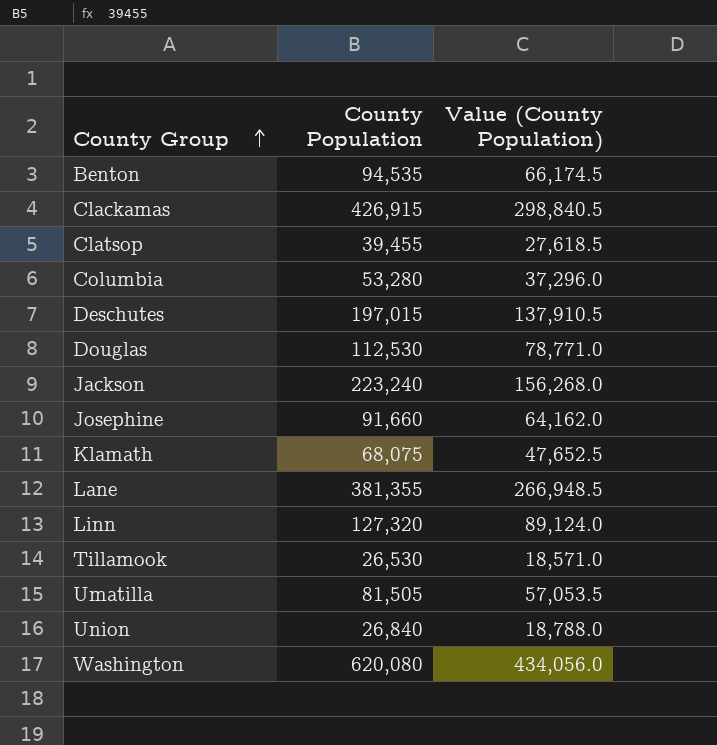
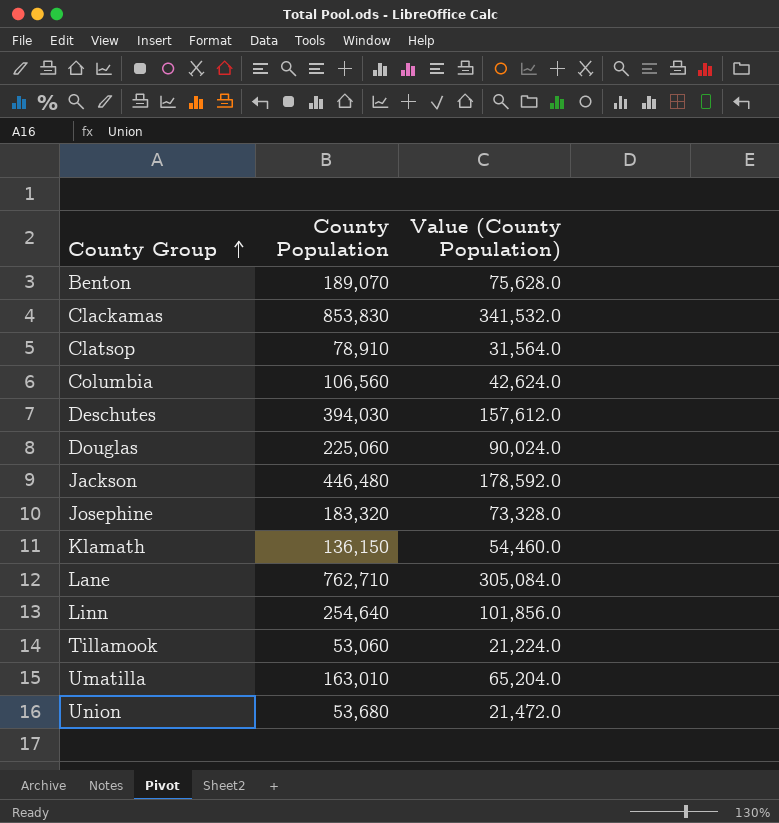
column Value (County Population) | formula: [County Population] * 0.7 -> [County Population] * 0.4
row Washington: 620,080 | 434,056.0 -> none
Benton | County Population: 94,535 -> 189,070
Clackamas | County Population: 426,915 -> 853,830
Clatsop | County Population: 39,455 -> 78,910
Columbia | County Population: 53,280 -> 106,560
Deschutes | County Population: 197,015 -> 394,030
Douglas | County Population: 112,530 -> 225,060
Jackson | County Population: 223,240 -> 446,480
Josephine | County Population: 91,660 -> 183,320
Klamath | County Population: 68,075 -> 136,150
Lane | County Population: 381,355 -> 762,710
Linn | County Population: 127,320 -> 254,640
Tillamook | County Population: 26,530 -> 53,060
Umatilla | County Population: 81,505 -> 163,010
Union | County Population: 26,840 -> 53,680

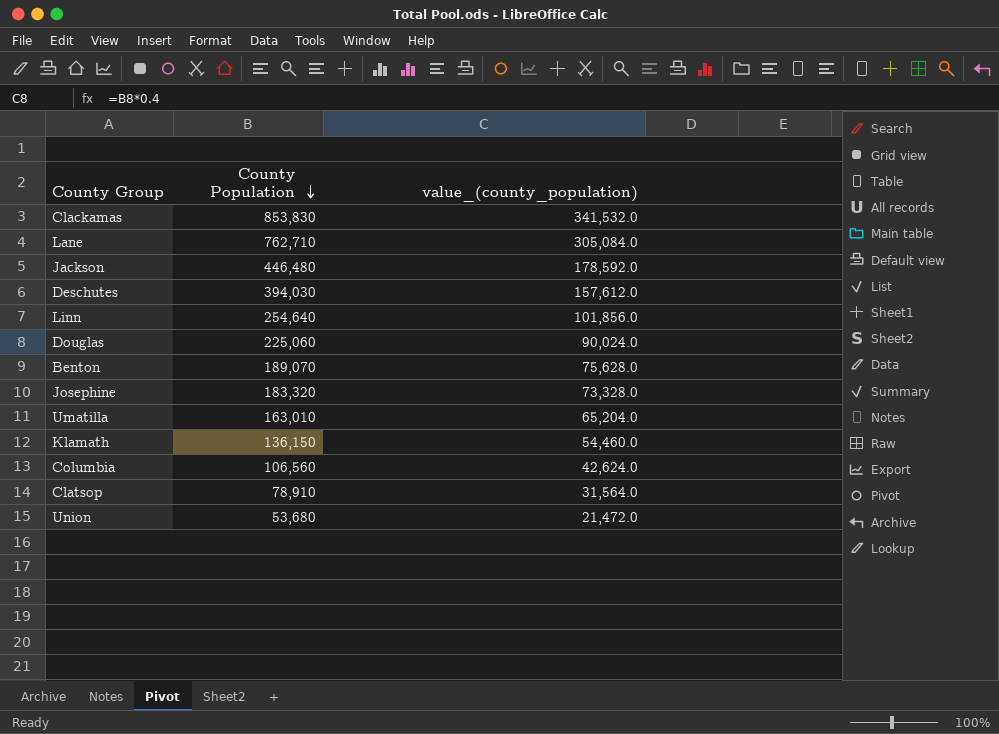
row order: County Group ascending -> County Population descending
column name: Value (County Population) -> value_(county_population)
row Tillamook: 53,060 | 21,224.0 -> none

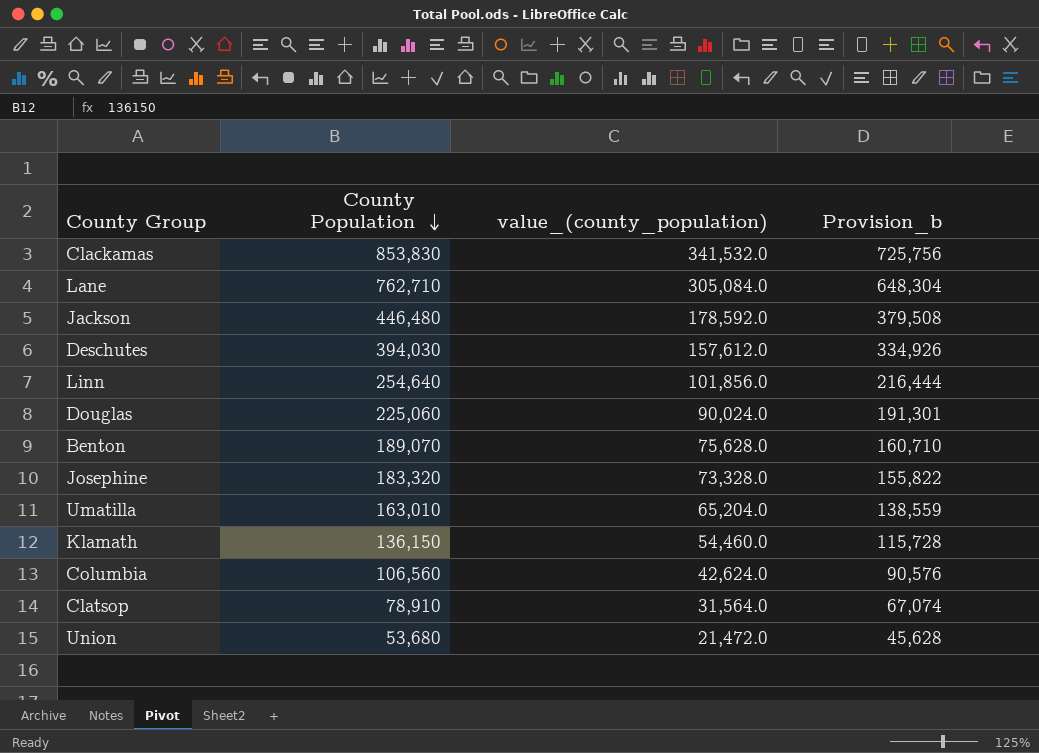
column Provision_b | formula: none -> [County Population] * 0.85

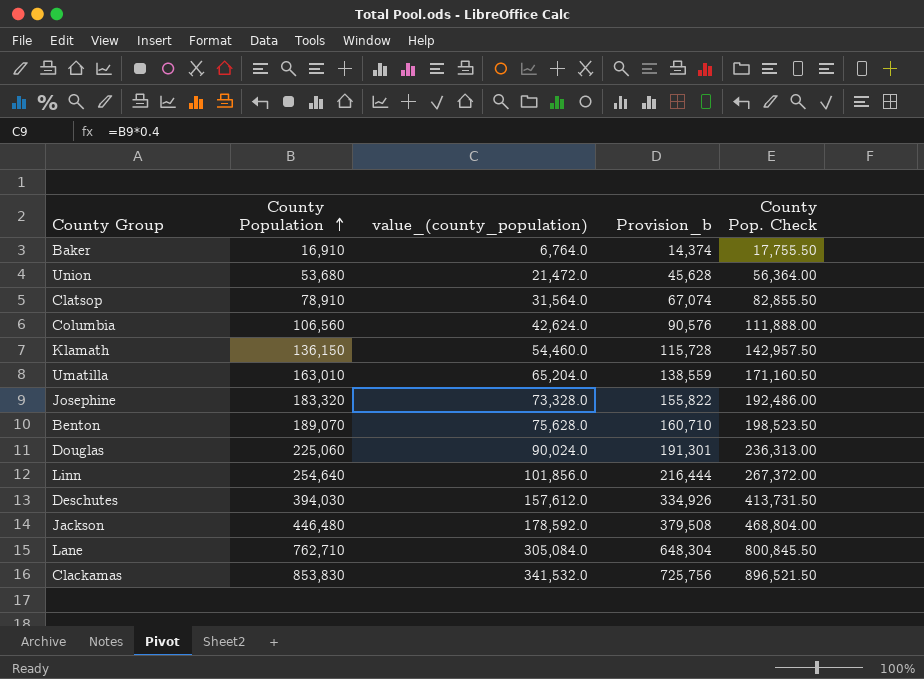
row order: County Population descending -> County Population ascending
column County Pop. Check | formula: none -> [County Population] * 1.05
row Baker: none -> 16,910 | 6,764.0 | 14,374 | 17,755.50

